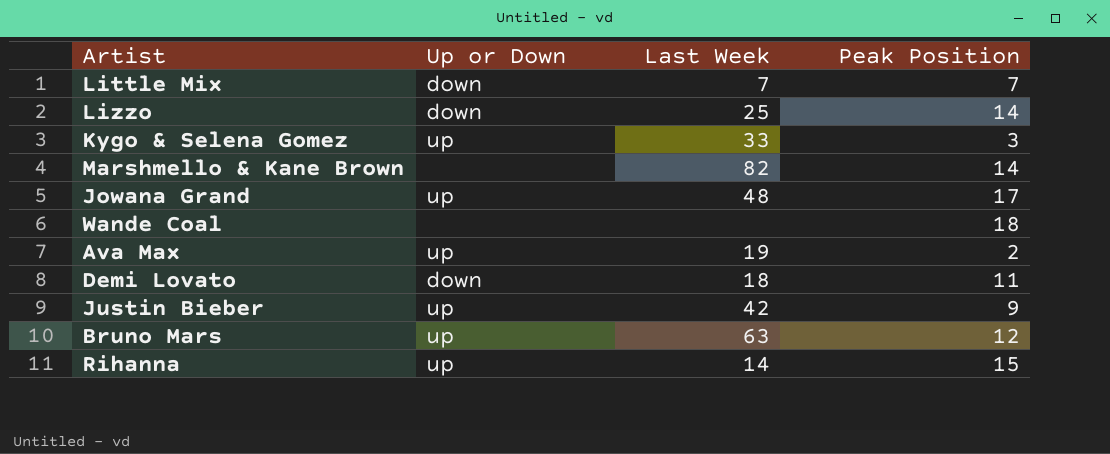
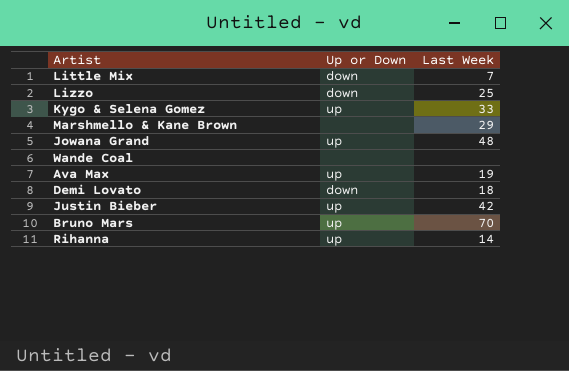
column Peak Position | position: 4 -> none
Marshmello & Kane Brown | Last Week: 82 -> 29
Bruno Mars | Last Week: 63 -> 70

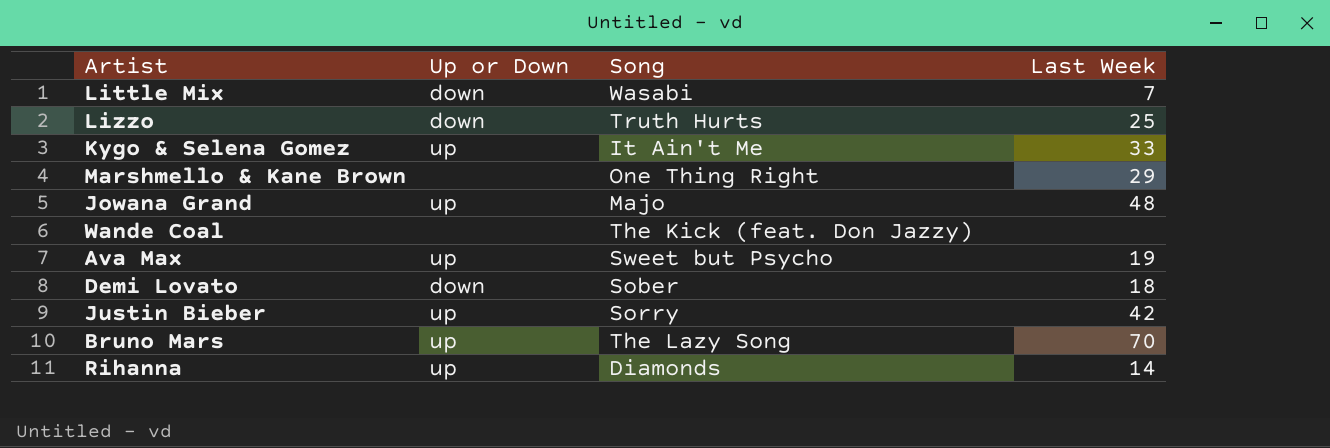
column Song | position: none -> 3

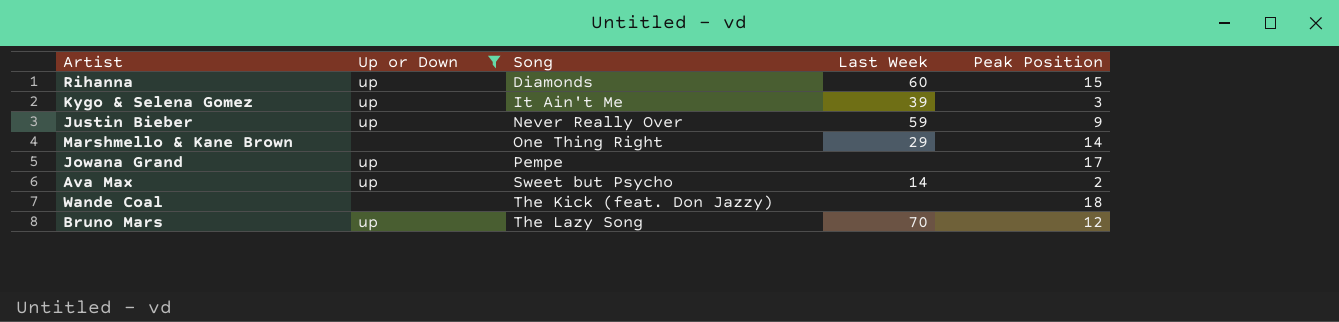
filter: none -> Up or Down != down
row order: none -> Song ascending
column Peak Position | position: none -> 5
Rihanna | Last Week: 14 -> 60
Kygo & Selena Gomez | Last Week: 33 -> 39
Justin Bieber | Song: Sorry -> Never Really Over
Justin Bieber | Last Week: 42 -> 59
Jowana Grand | Song: Majo -> Pempe
Jowana Grand | Last Week: 48 -> none
Ava Max | Last Week: 19 -> 14

